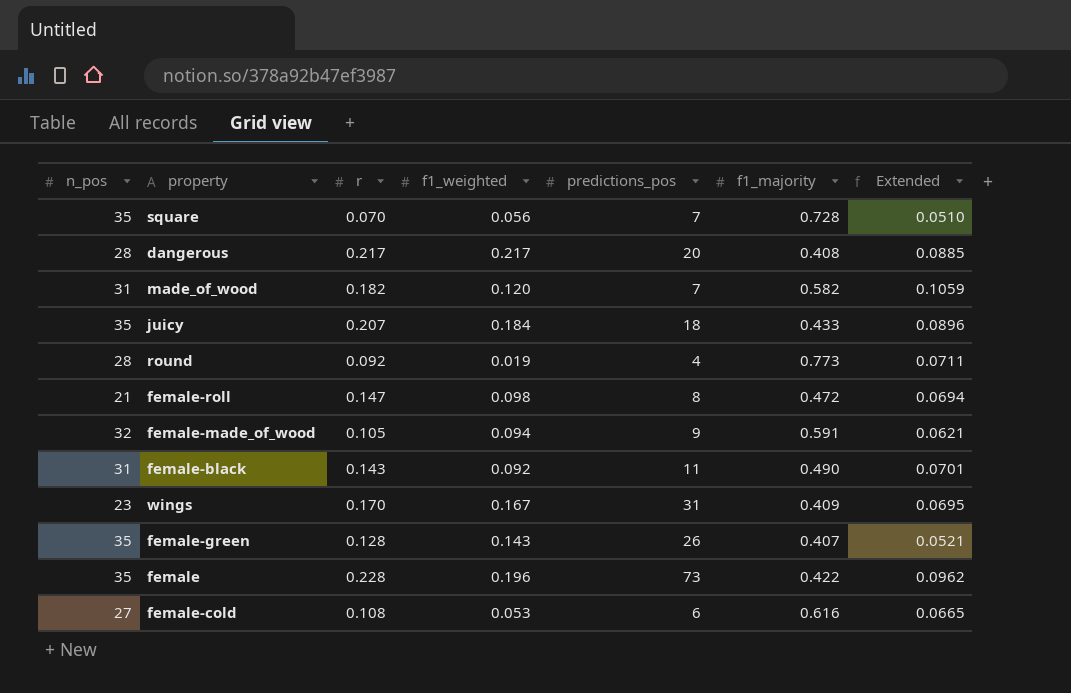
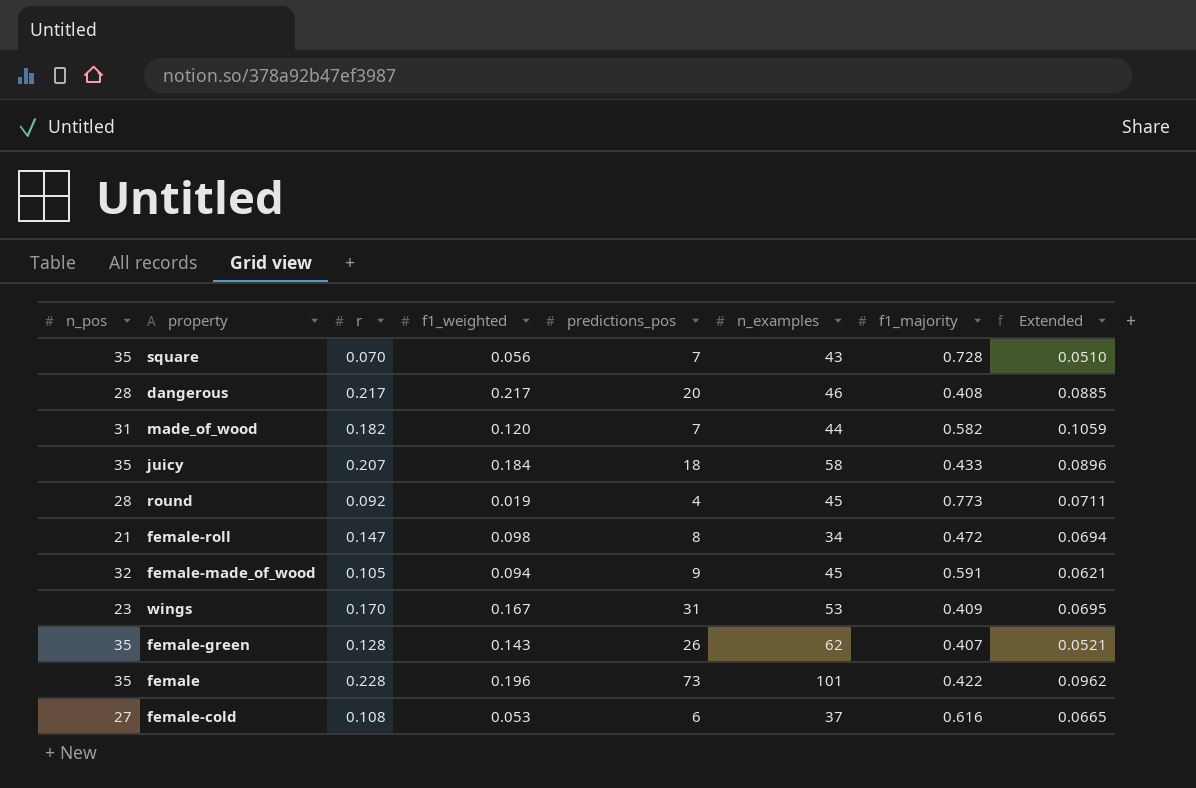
column n_examples | position: none -> 6
row female-black: 31 | 0.143 | 0.092 | 11 | 0.490 | 0.0701 -> none

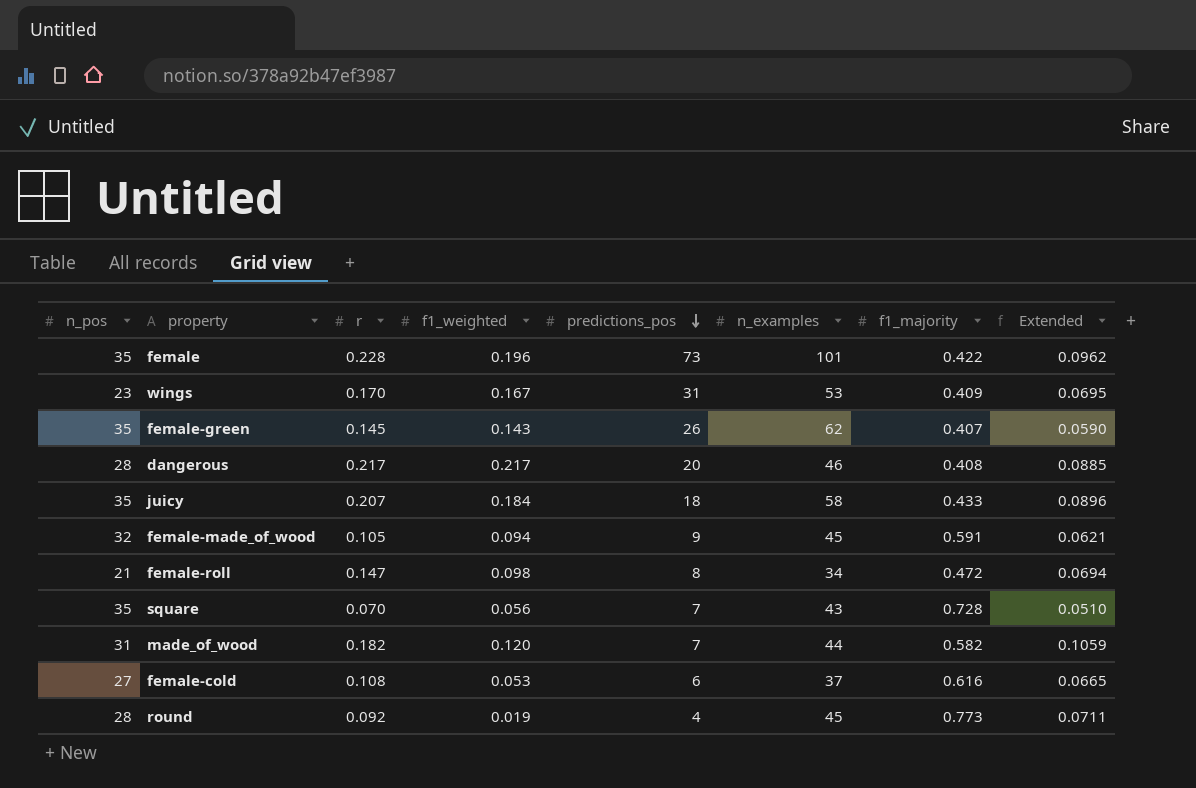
row order: none -> predictions_pos descending
female-green | r: 0.128 -> 0.145
female-green | Extended: 0.0521 -> 0.0590

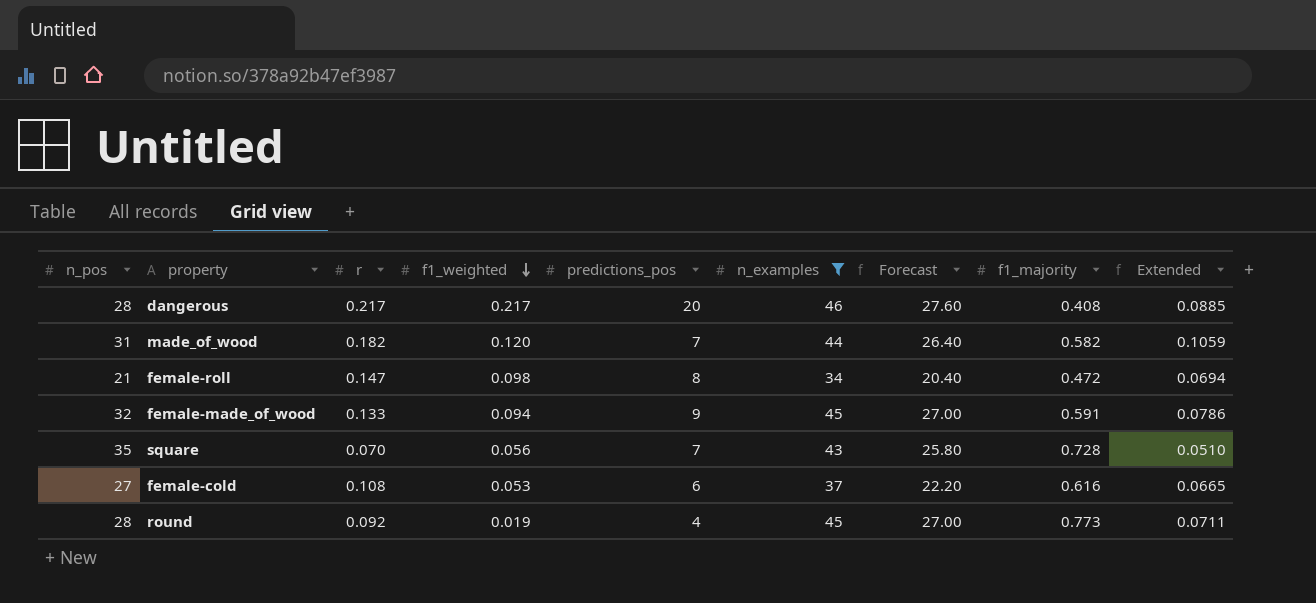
filter: none -> n_examples <= 46
row order: predictions_pos descending -> f1_weighted descending
column Forecast | formula: none -> [n_examples] * 0.6
female-made_of_wood | r: 0.105 -> 0.133
female-made_of_wood | Extended: 0.0621 -> 0.0786

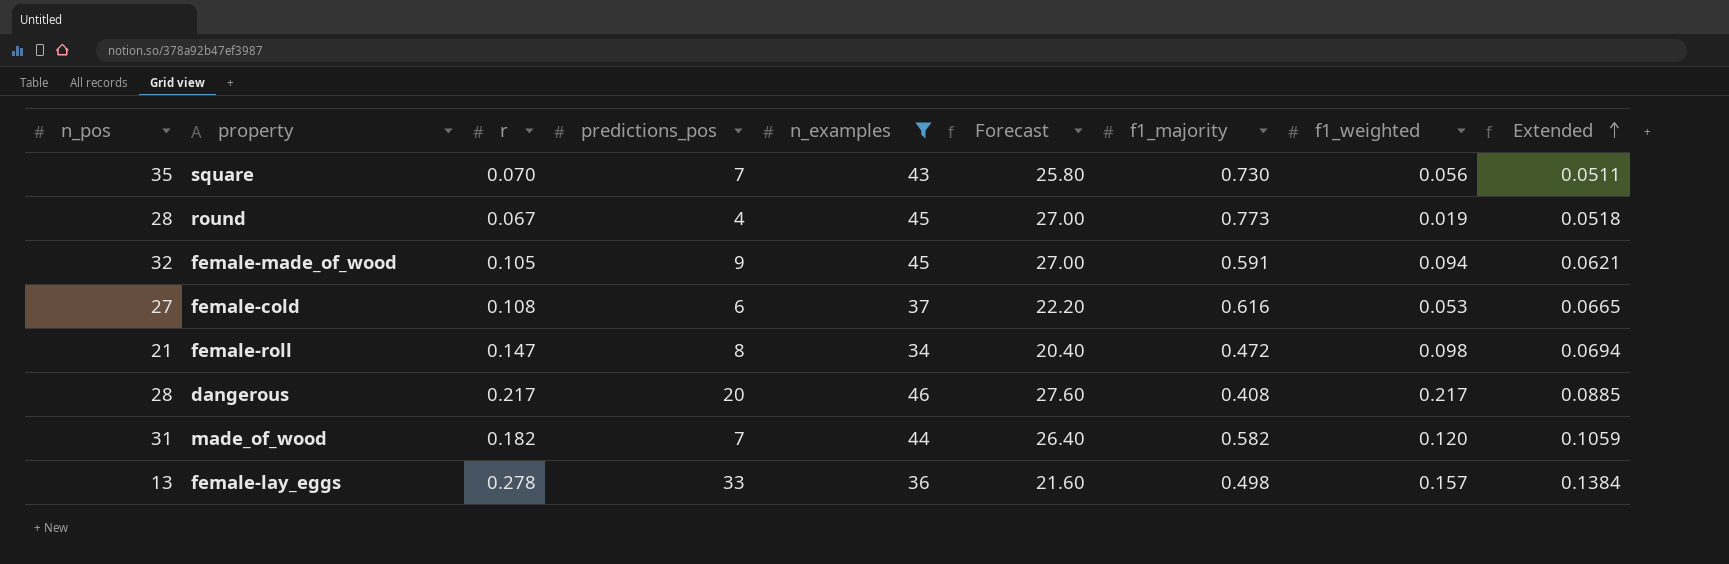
row order: f1_weighted descending -> Extended ascending
column f1_weighted | position: 4 -> 8
square | f1_majority: 0.728 -> 0.730
square | Extended: 0.0510 -> 0.0511
round | r: 0.092 -> 0.067
round | Extended: 0.0711 -> 0.0518
female-made_of_wood | r: 0.133 -> 0.105
female-made_of_wood | Extended: 0.0786 -> 0.0621
row female-lay_eggs: none -> 13 | 0.278 | 33 | 36 | 21.60 | 0.498 | 0.157 | 0.1384

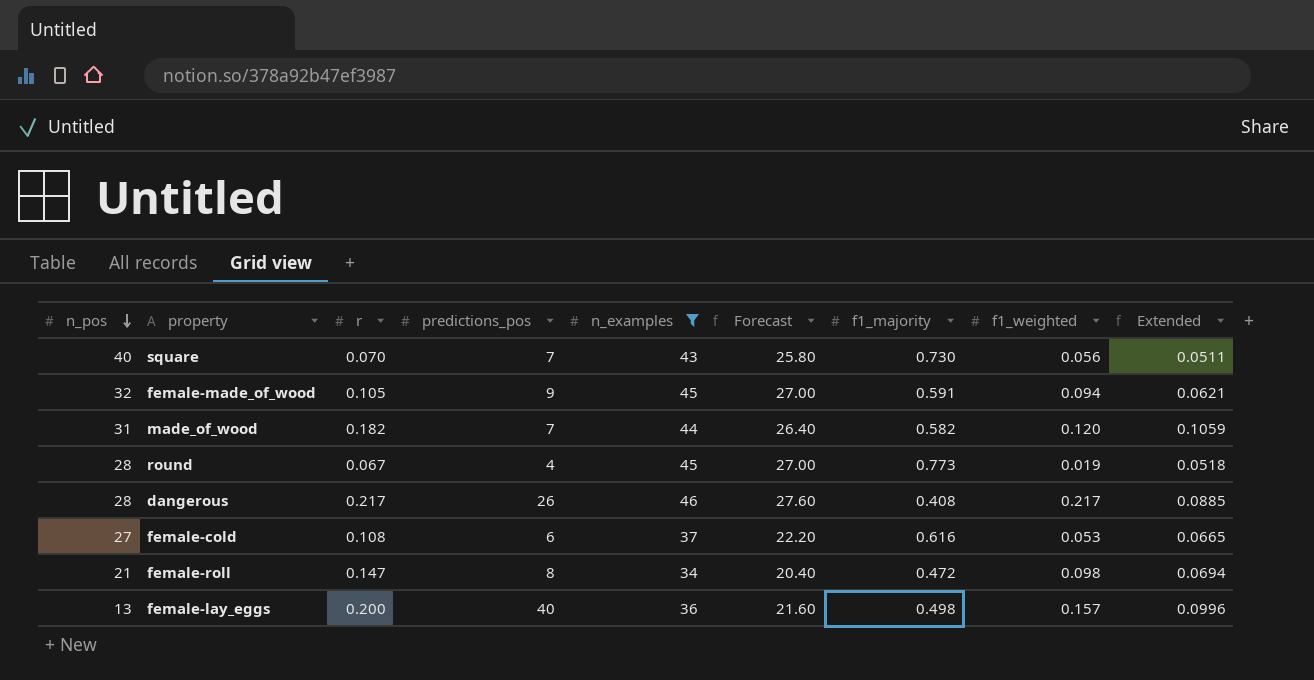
row order: Extended ascending -> n_pos descending
square | n_pos: 35 -> 40
dangerous | predictions_pos: 20 -> 26
female-lay_eggs | r: 0.278 -> 0.200
female-lay_eggs | predictions_pos: 33 -> 40
female-lay_eggs | Extended: 0.1384 -> 0.0996

